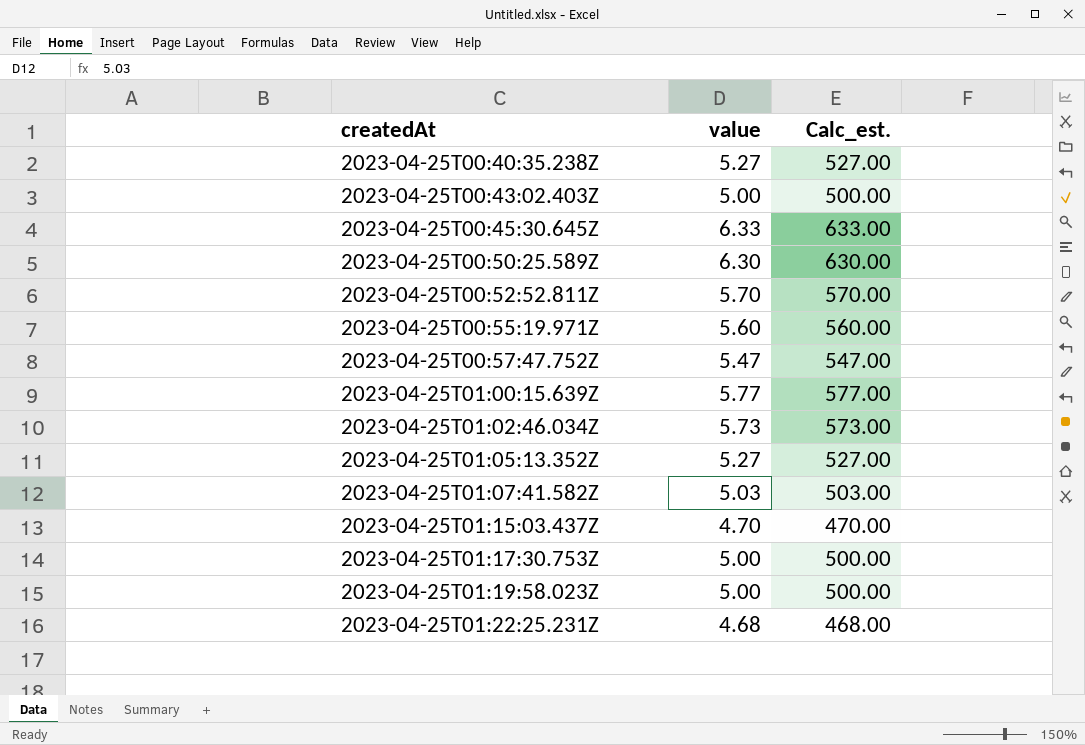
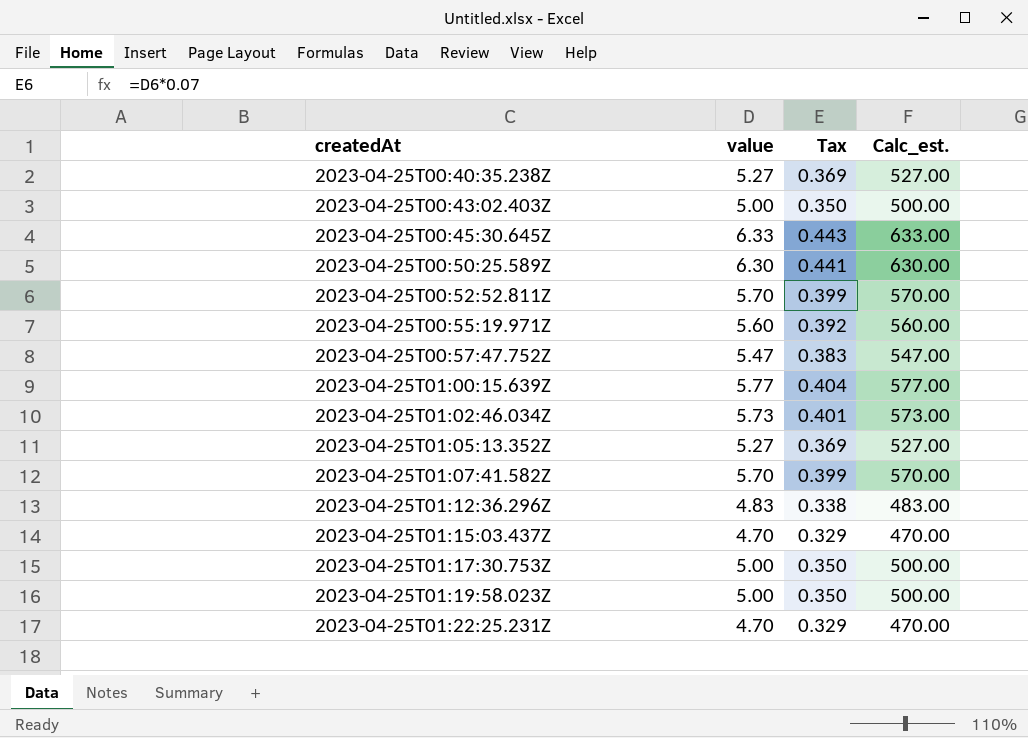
column Tax | formula: none -> [value] * 0.07
2023-04-25T01:07:41.582Z | value: 5.03 -> 5.70
2023-04-25T01:07:41.582Z | Calc_est.: 503.00 -> 570.00
row 2023-04-25T01:12:36.296Z: none -> 4.83 | 0.338 | 483.00
2023-04-25T01:22:25.231Z | value: 4.68 -> 4.70
2023-04-25T01:22:25.231Z | Calc_est.: 468.00 -> 470.00

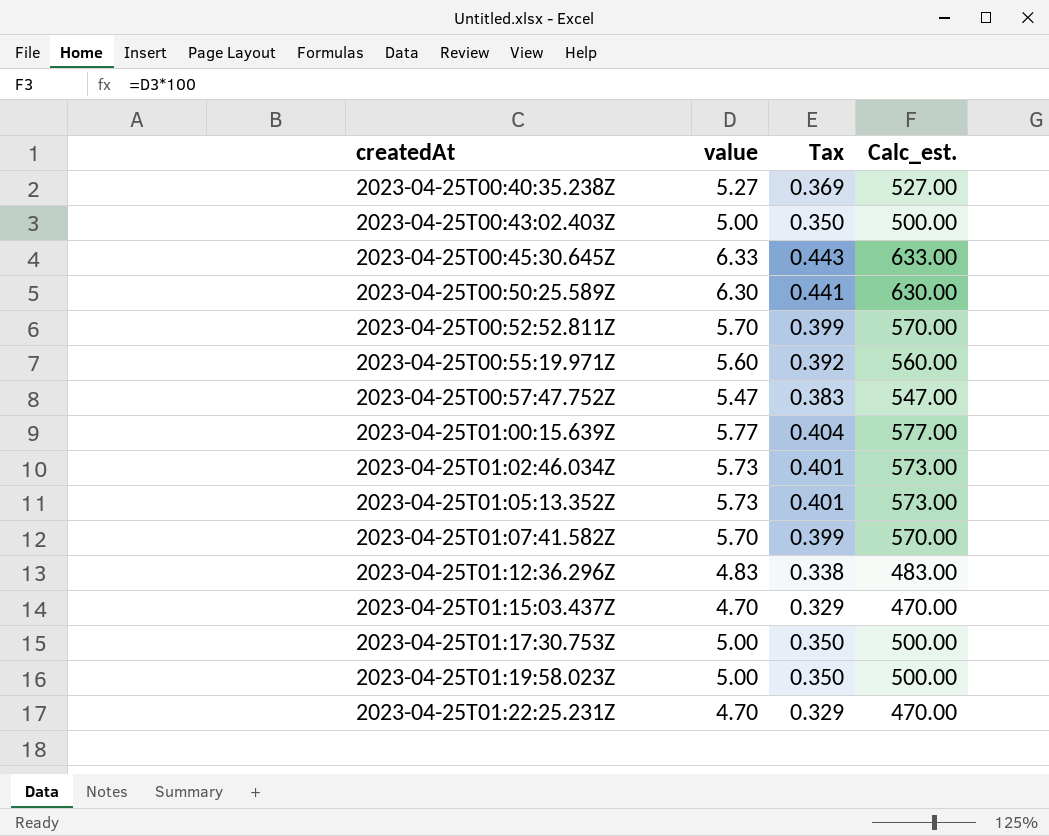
2023-04-25T01:05:13.352Z | value: 5.27 -> 5.73
2023-04-25T01:05:13.352Z | Tax: 0.369 -> 0.401
2023-04-25T01:05:13.352Z | Calc_est.: 527.00 -> 573.00

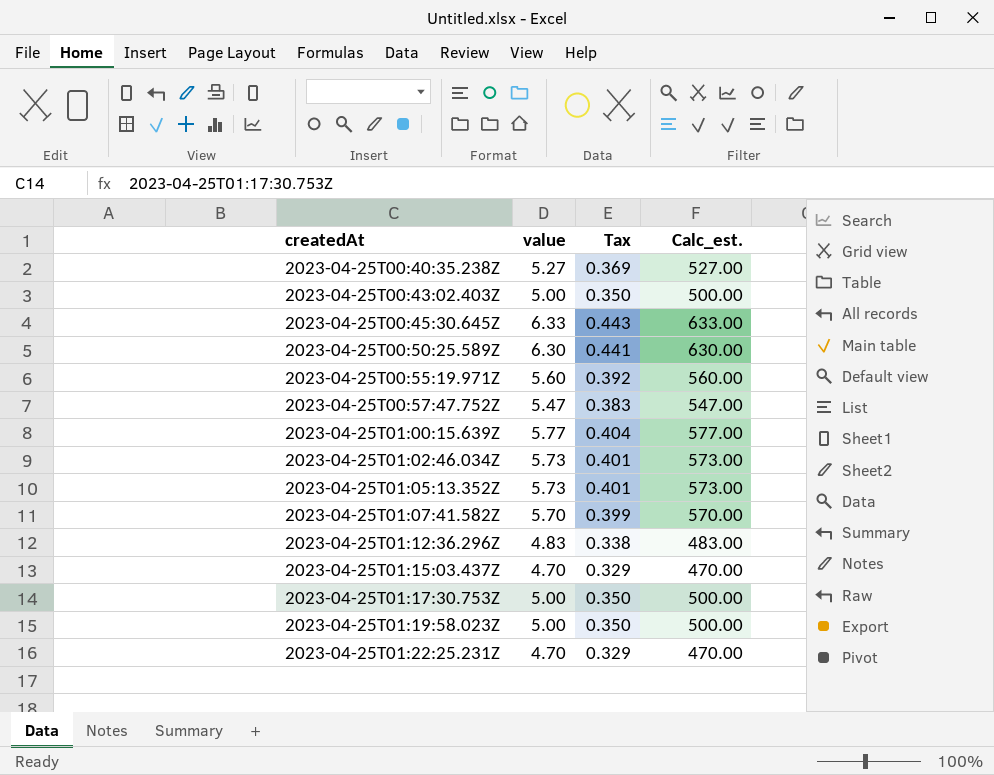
row 2023-04-25T00:52:52.811Z: 5.70 | 0.399 | 570.00 -> none

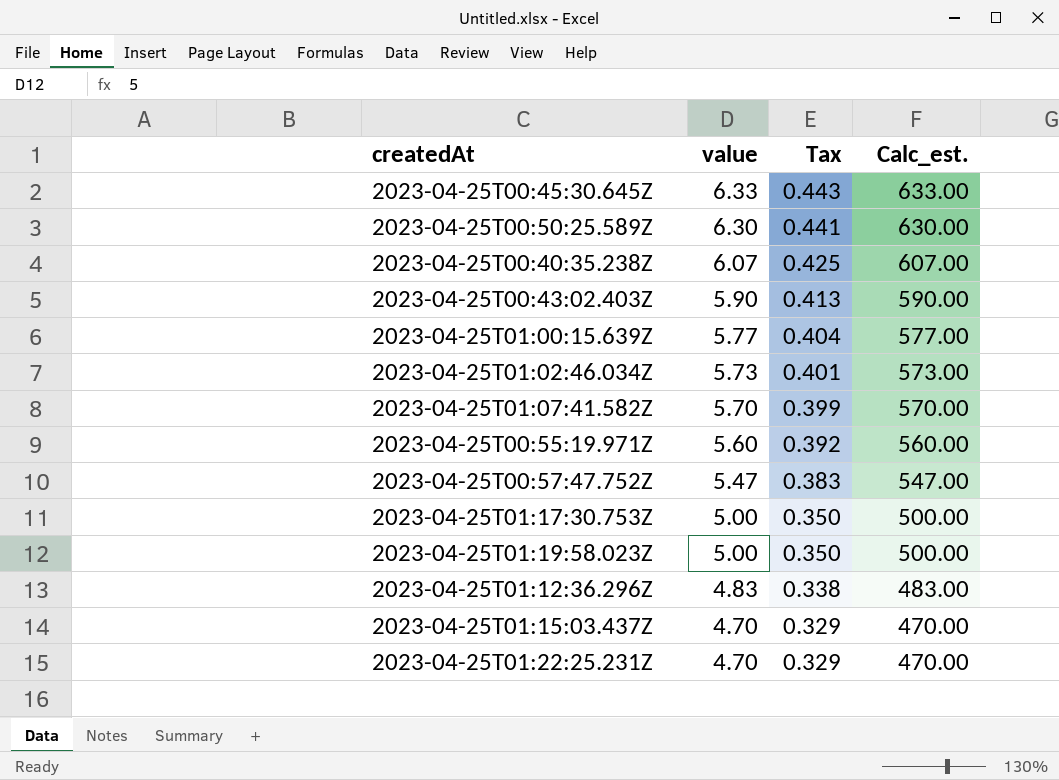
row order: createdAt ascending -> value descending
row 2023-04-25T01:05:13.352Z: 5.73 | 0.401 | 573.00 -> none
2023-04-25T00:40:35.238Z | value: 5.27 -> 6.07
2023-04-25T00:40:35.238Z | Tax: 0.369 -> 0.425
2023-04-25T00:40:35.238Z | Calc_est.: 527.00 -> 607.00
2023-04-25T00:43:02.403Z | value: 5.00 -> 5.90
2023-04-25T00:43:02.403Z | Tax: 0.350 -> 0.413
2023-04-25T00:43:02.403Z | Calc_est.: 500.00 -> 590.00

